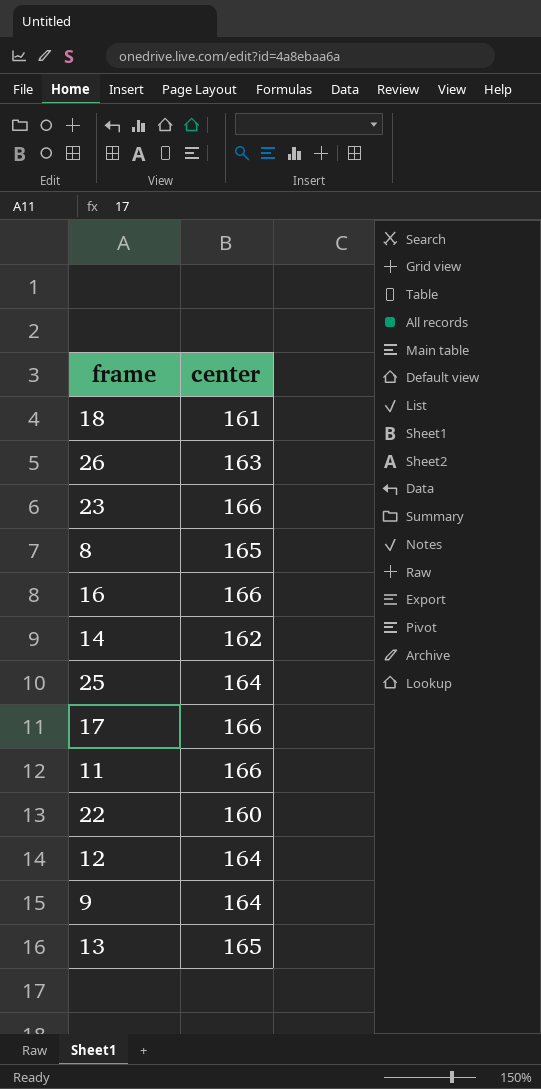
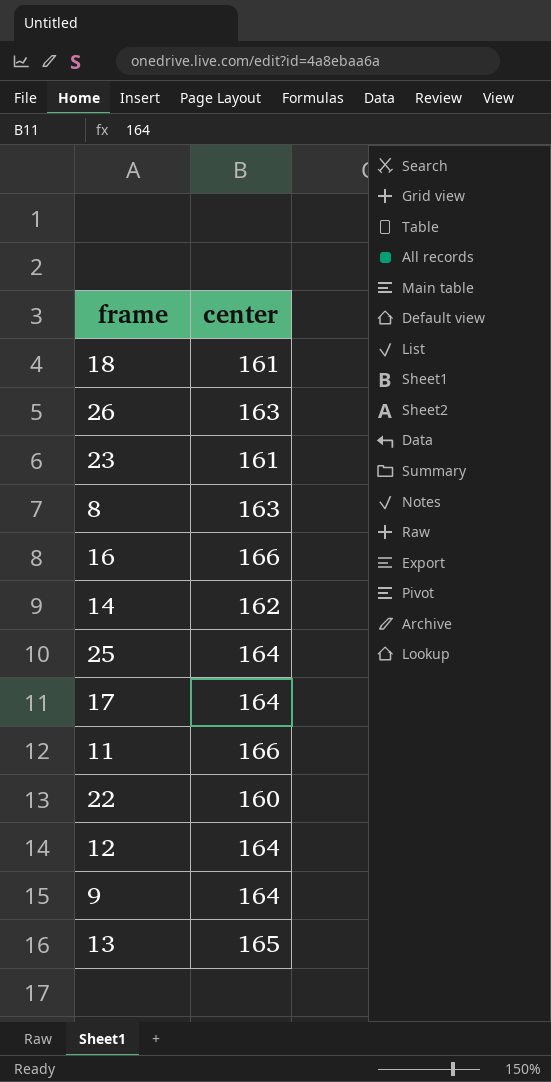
23 | center: 166 -> 161
8 | center: 165 -> 163
17 | center: 166 -> 164

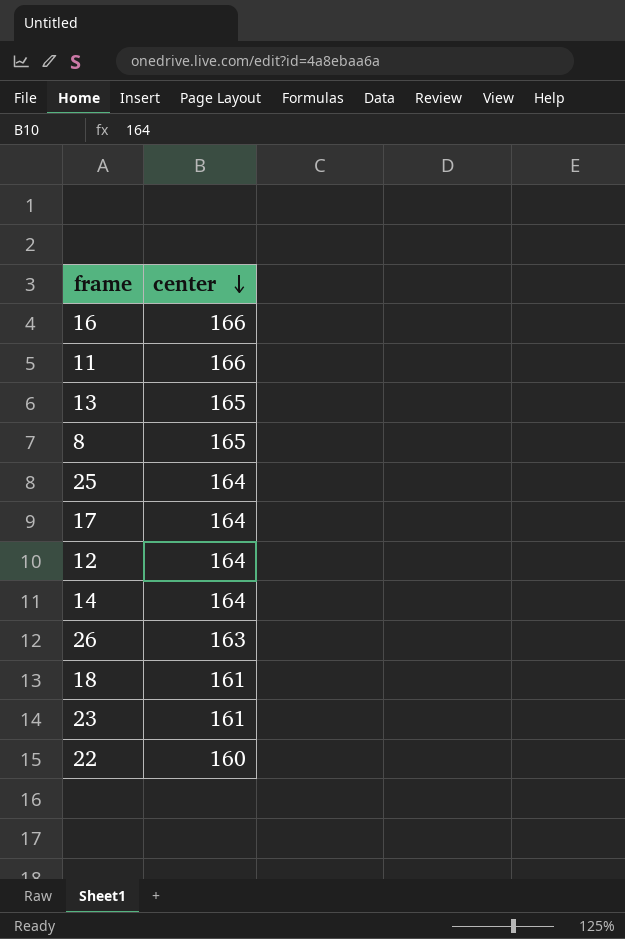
row order: none -> center descending
row 9: 164 -> none
8 | center: 163 -> 165
14 | center: 162 -> 164

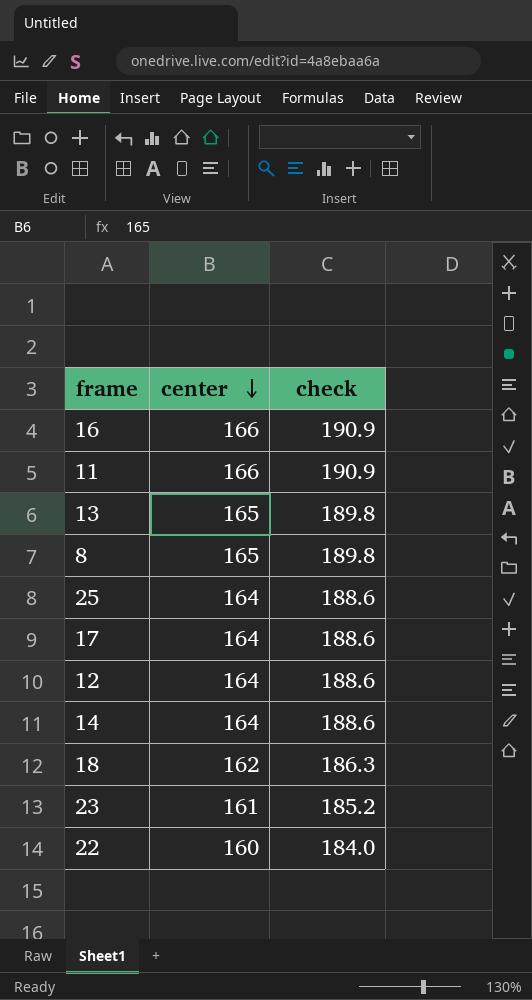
column check | formula: none -> [center] * 1.15
row 26: 163 -> none
18 | center: 161 -> 162

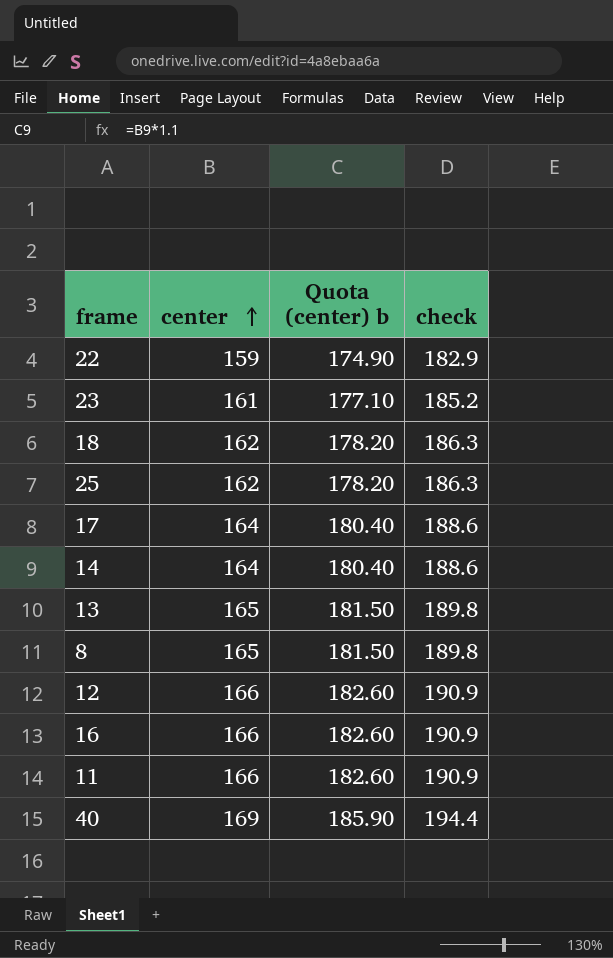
row order: center descending -> center ascending
column Quota (center) b | formula: none -> [center] * 1.1
22 | center: 160 -> 159
22 | check: 184.0 -> 182.9
25 | center: 164 -> 162
25 | check: 188.6 -> 186.3
12 | center: 164 -> 166
12 | check: 188.6 -> 190.9
row 40: none -> 169 | 185.90 | 194.4

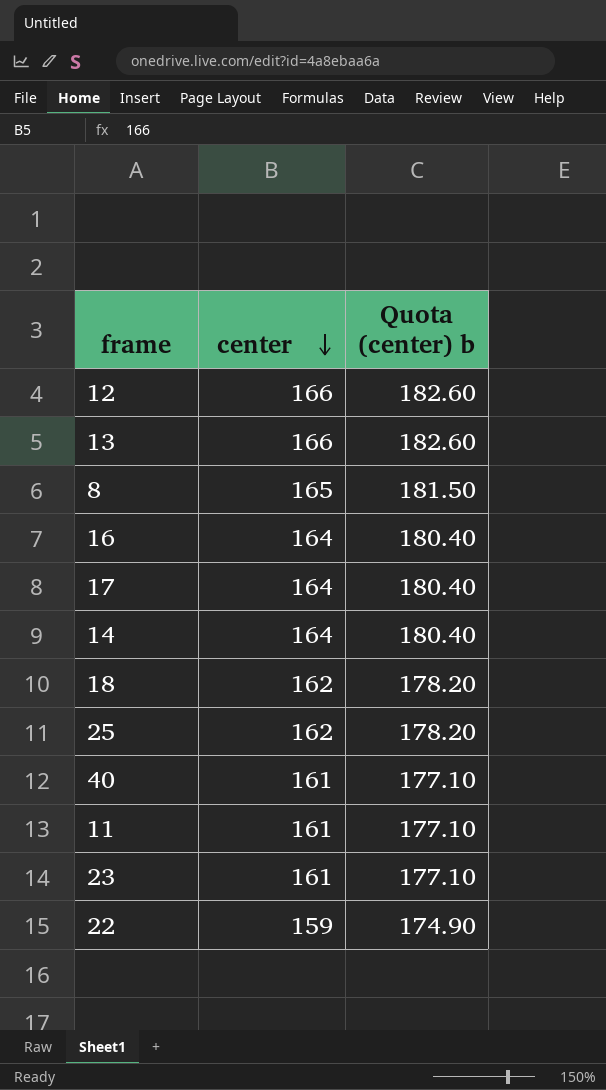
row order: center ascending -> center descending
column check | formula: [center] * 1.15 -> none
13 | center: 165 -> 166
13 | Quota (center) b: 181.50 -> 182.60
16 | center: 166 -> 164
16 | Quota (center) b: 182.60 -> 180.40
40 | center: 169 -> 161
40 | Quota (center) b: 185.90 -> 177.10
11 | center: 166 -> 161
11 | Quota (center) b: 182.60 -> 177.10

